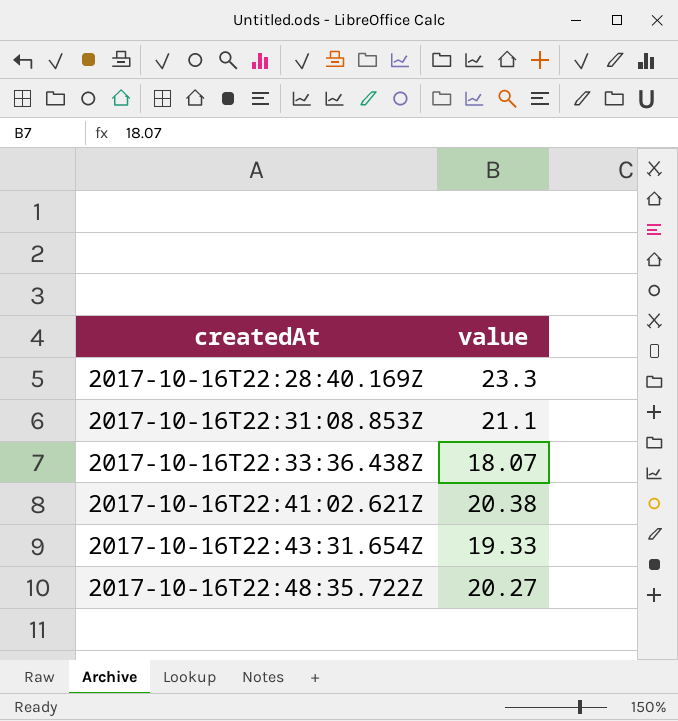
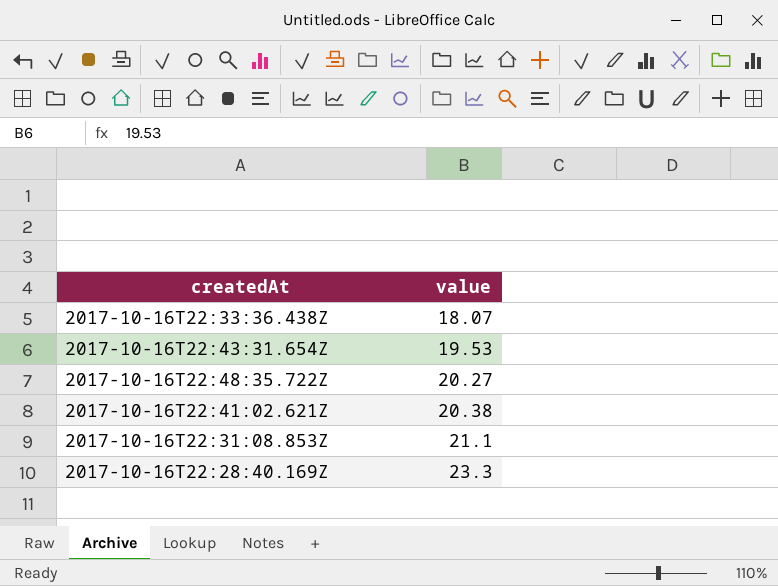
row order: createdAt ascending -> value ascending
2017-10-16T22:43:31.654Z | value: 19.33 -> 19.53

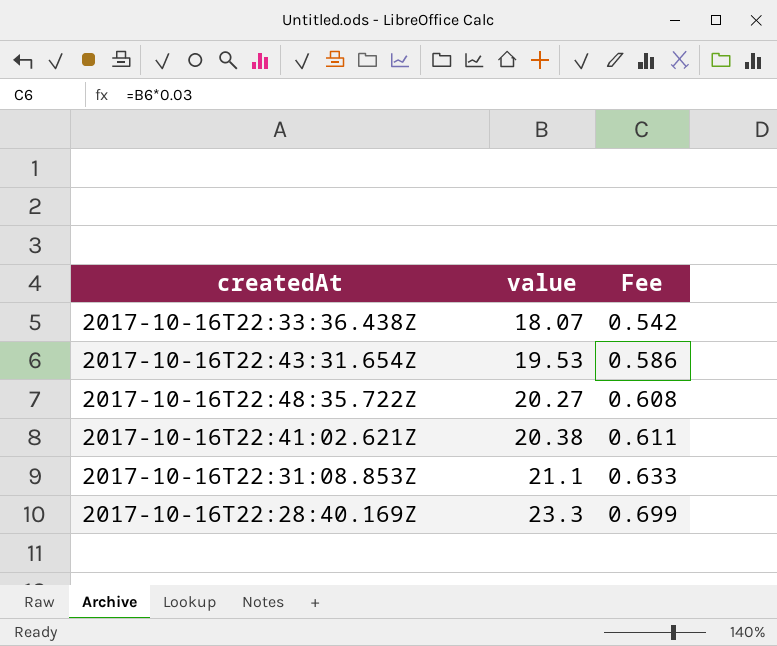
column Fee | formula: none -> [value] * 0.03

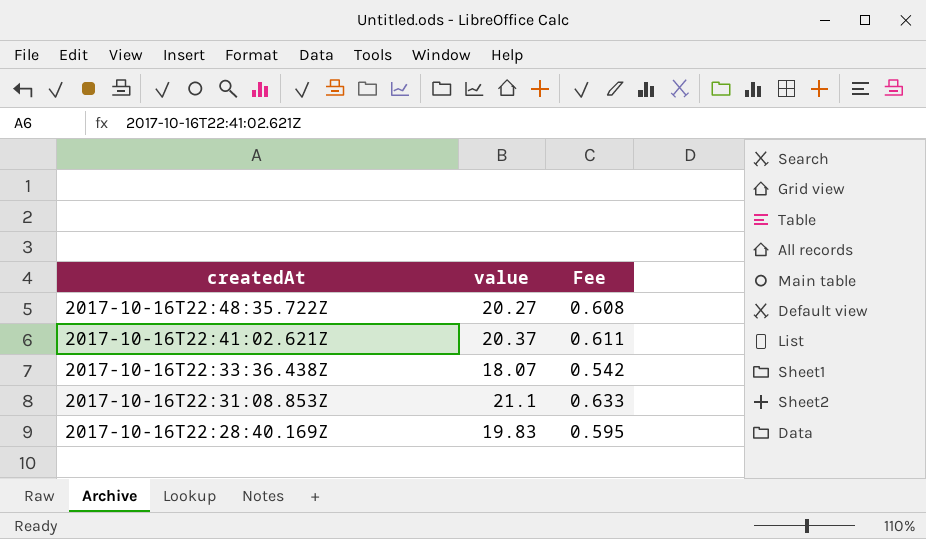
row order: value ascending -> createdAt descending
row 2017-10-16T22:43:31.654Z: 19.53 | 0.586 -> none
2017-10-16T22:41:02.621Z | value: 20.38 -> 20.37
2017-10-16T22:28:40.169Z | value: 23.3 -> 19.83
2017-10-16T22:28:40.169Z | Fee: 0.699 -> 0.595

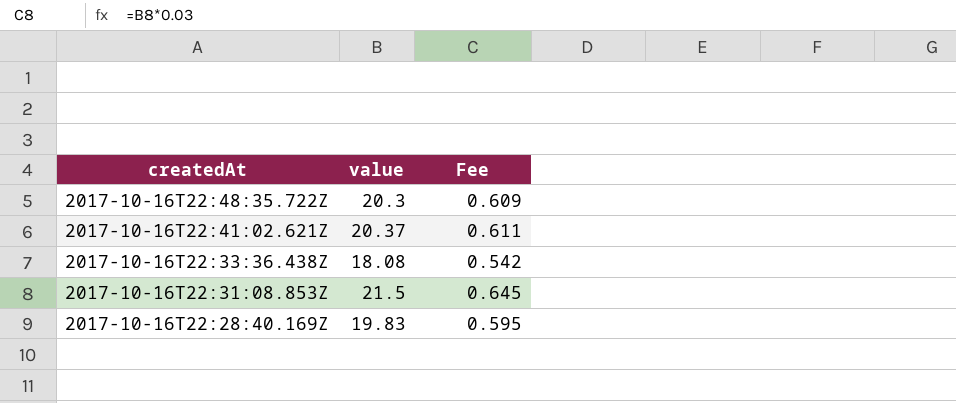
2017-10-16T22:48:35.722Z | value: 20.27 -> 20.3
2017-10-16T22:48:35.722Z | Fee: 0.608 -> 0.609
2017-10-16T22:33:36.438Z | value: 18.07 -> 18.08
2017-10-16T22:31:08.853Z | value: 21.1 -> 21.5
2017-10-16T22:31:08.853Z | Fee: 0.633 -> 0.645

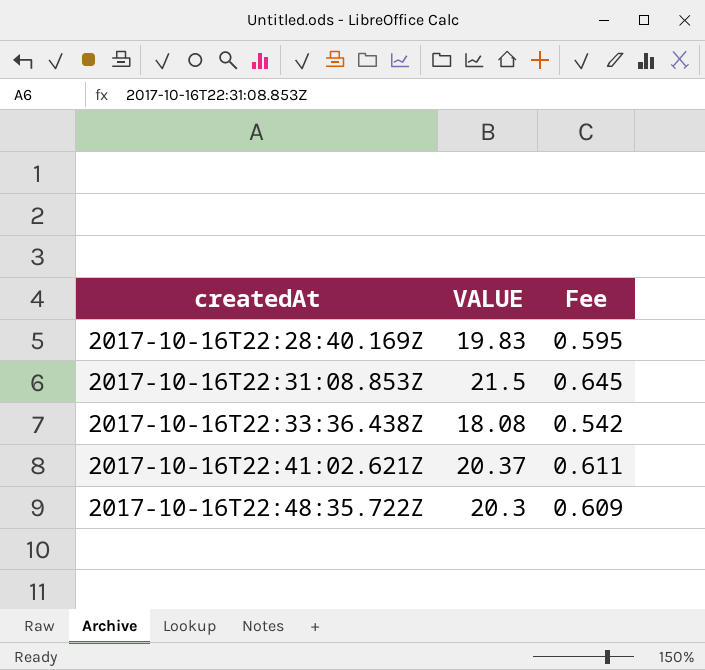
row order: createdAt descending -> createdAt ascending
column name: value -> VALUE

